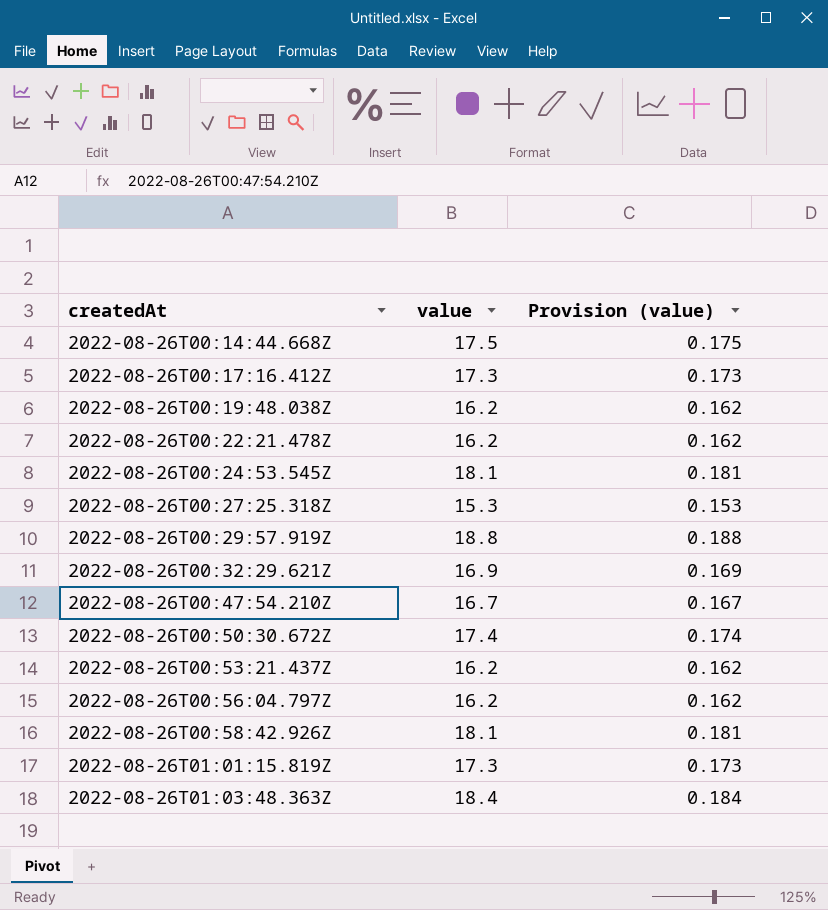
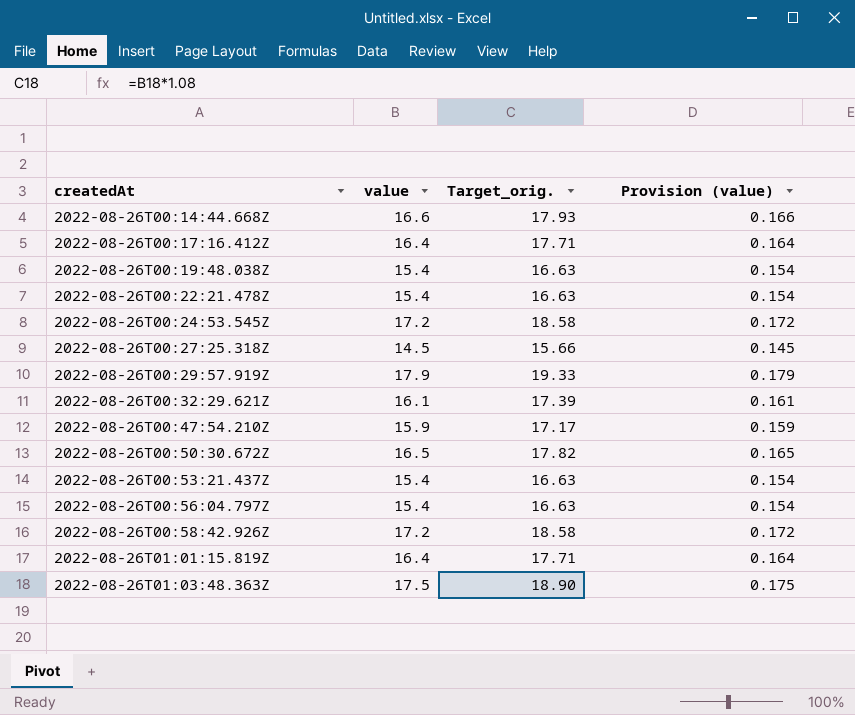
column Target_orig. | formula: none -> [value] * 1.08
2022-08-26T00:14:44.668Z | value: 17.5 -> 16.6
2022-08-26T00:14:44.668Z | Provision (value): 0.175 -> 0.166
2022-08-26T00:17:16.412Z | value: 17.3 -> 16.4
2022-08-26T00:17:16.412Z | Provision (value): 0.173 -> 0.164
2022-08-26T00:19:48.038Z | value: 16.2 -> 15.4
2022-08-26T00:19:48.038Z | Provision (value): 0.162 -> 0.154
2022-08-26T00:22:21.478Z | value: 16.2 -> 15.4
2022-08-26T00:22:21.478Z | Provision (value): 0.162 -> 0.154
2022-08-26T00:24:53.545Z | value: 18.1 -> 17.2
2022-08-26T00:24:53.545Z | Provision (value): 0.181 -> 0.172
2022-08-26T00:27:25.318Z | value: 15.3 -> 14.5
2022-08-26T00:27:25.318Z | Provision (value): 0.153 -> 0.145
2022-08-26T00:29:57.919Z | value: 18.8 -> 17.9
2022-08-26T00:29:57.919Z | Provision (value): 0.188 -> 0.179
2022-08-26T00:32:29.621Z | value: 16.9 -> 16.1
2022-08-26T00:32:29.621Z | Provision (value): 0.169 -> 0.161
2022-08-26T00:47:54.210Z | value: 16.7 -> 15.9
2022-08-26T00:47:54.210Z | Provision (value): 0.167 -> 0.159
2022-08-26T00:50:30.672Z | value: 17.4 -> 16.5
2022-08-26T00:50:30.672Z | Provision (value): 0.174 -> 0.165
2022-08-26T00:53:21.437Z | value: 16.2 -> 15.4
2022-08-26T00:53:21.437Z | Provision (value): 0.162 -> 0.154
2022-08-26T00:56:04.797Z | value: 16.2 -> 15.4
2022-08-26T00:56:04.797Z | Provision (value): 0.162 -> 0.154
2022-08-26T00:58:42.926Z | value: 18.1 -> 17.2
2022-08-26T00:58:42.926Z | Provision (value): 0.181 -> 0.172
2022-08-26T01:01:15.819Z | value: 17.3 -> 16.4
2022-08-26T01:01:15.819Z | Provision (value): 0.173 -> 0.164
2022-08-26T01:03:48.363Z | value: 18.4 -> 17.5
2022-08-26T01:03:48.363Z | Provision (value): 0.184 -> 0.175

